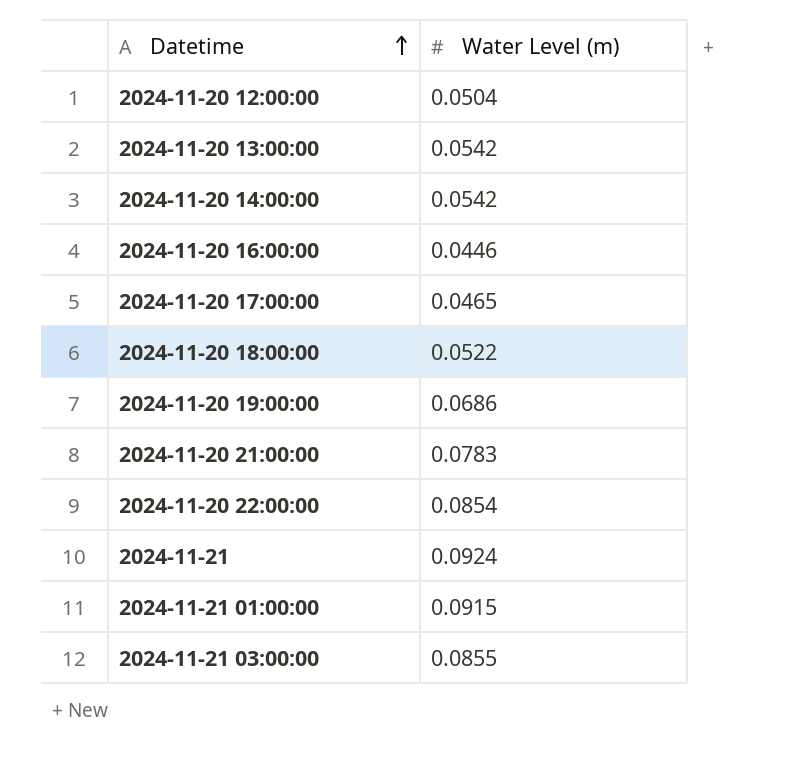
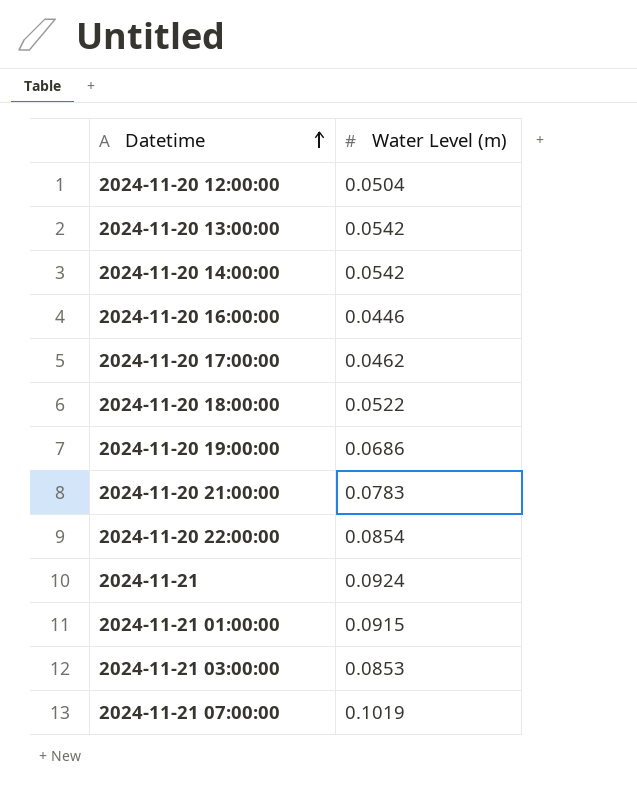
2024-11-20 17:00:00 | Water Level (m): 0.0465 -> 0.0462
2024-11-21 03:00:00 | Water Level (m): 0.0855 -> 0.0853
row 2024-11-21 07:00:00: none -> 0.1019

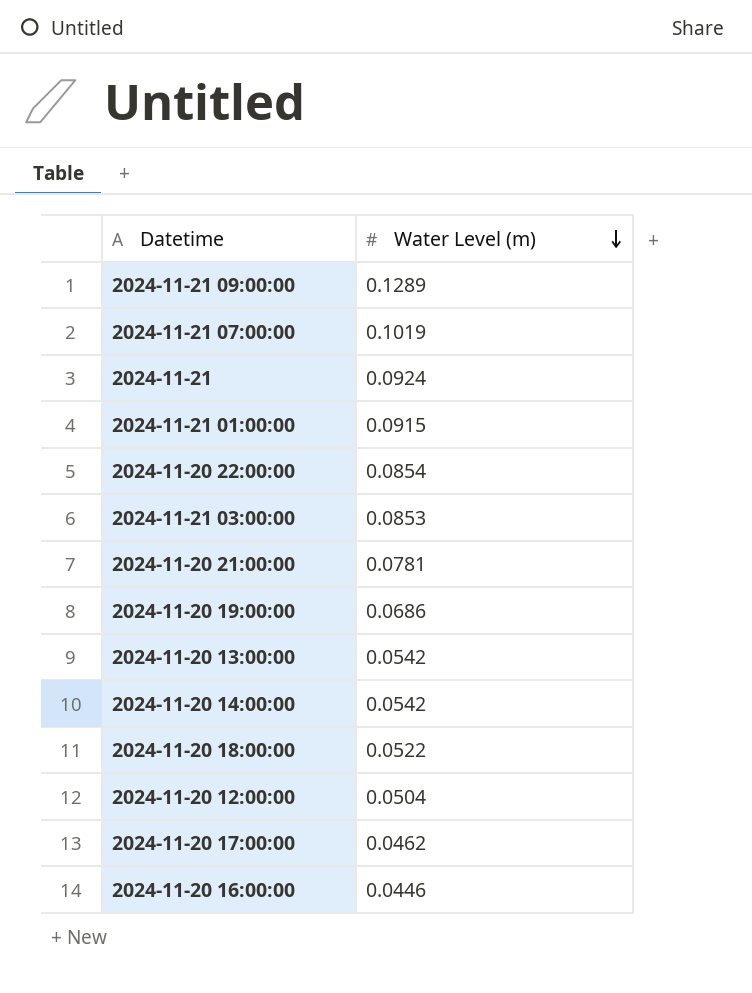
row order: Datetime ascending -> Water Level (m) descending
row 2024-11-21 09:00:00: none -> 0.1289
2024-11-20 21:00:00 | Water Level (m): 0.0783 -> 0.0781

